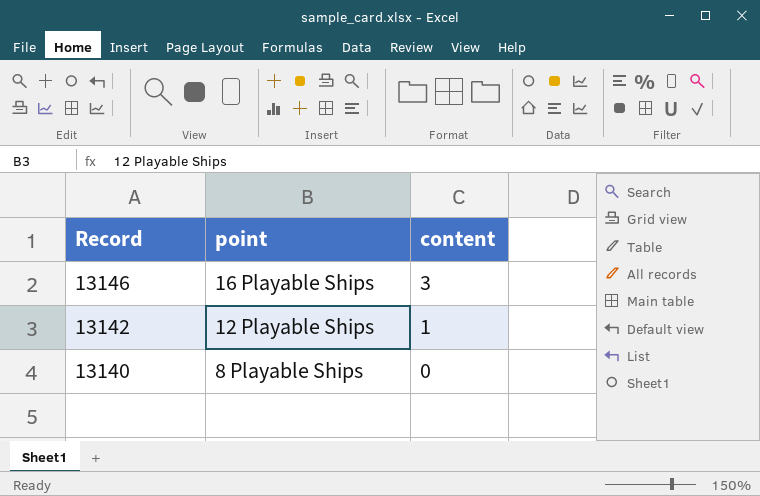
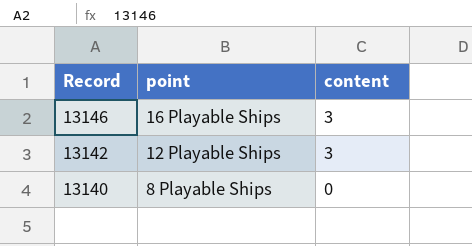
13142 | content: 1 -> 3

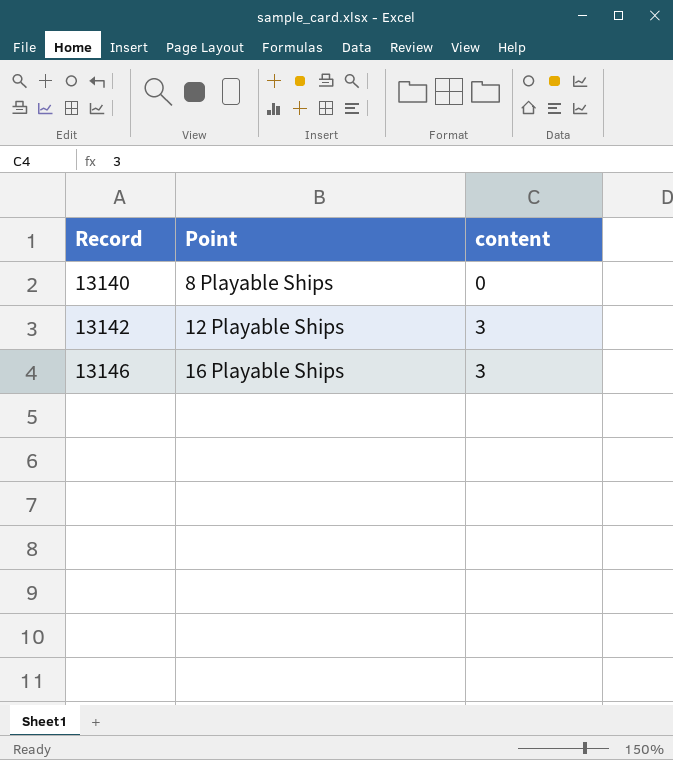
row order: Record descending -> Record ascending
column name: point -> Point

